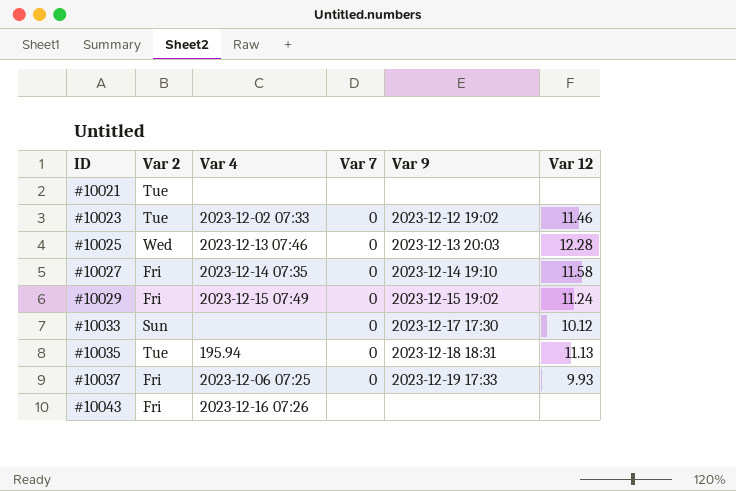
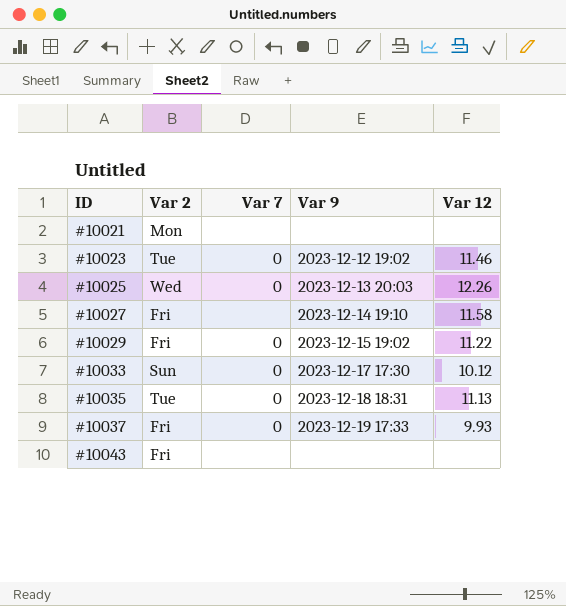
column Var 4 | position: 3 -> none
#10021 | Var 2: Tue -> Mon
#10025 | Var 12: 12.28 -> 12.26
#10027 | Var 7: 0 -> none
#10029 | Var 12: 11.24 -> 11.22

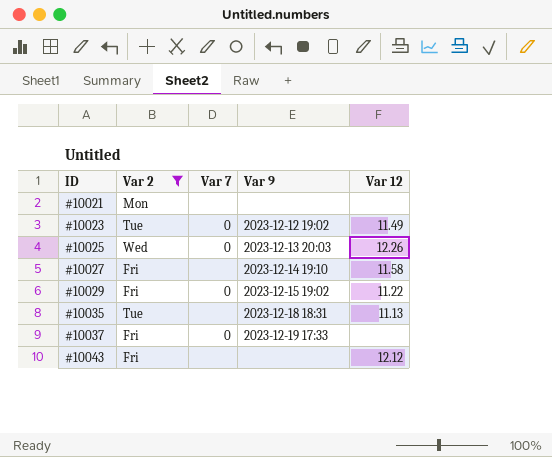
filter: none -> Var 2 != Sun
#10023 | Var 12: 11.46 -> 11.49
#10035 | Var 7: 0 -> none
#10037 | Var 12: 9.93 -> none
#10043 | Var 12: none -> 12.12

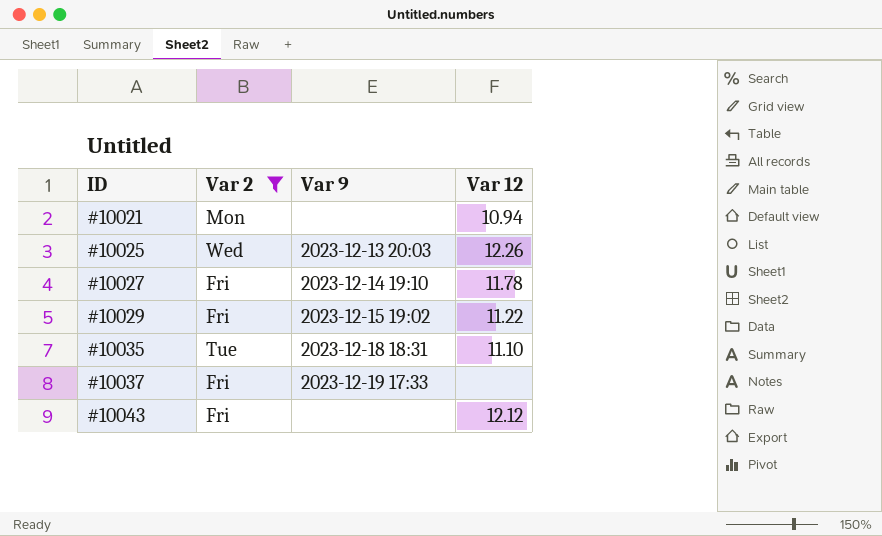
column Var 7 | position: 3 -> none
row #10023: Tue | 0 | 2023-12-12 19:02 | 11.49 -> none
#10021 | Var 12: none -> 10.94
#10027 | Var 12: 11.58 -> 11.78
#10035 | Var 12: 11.13 -> 11.10

